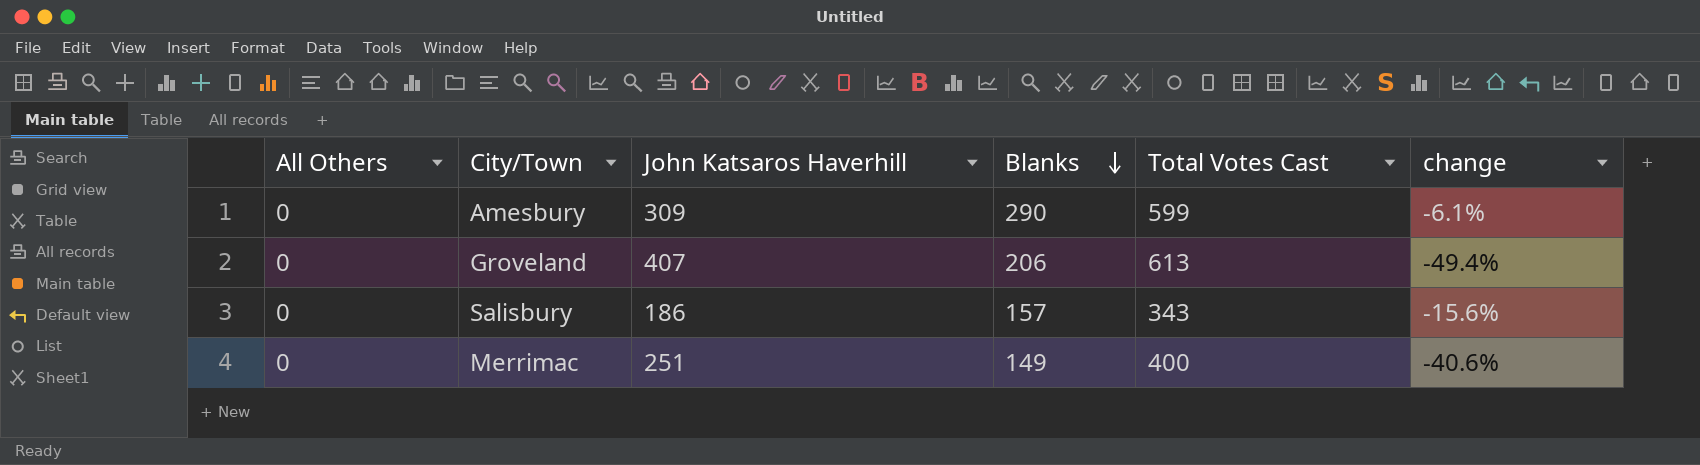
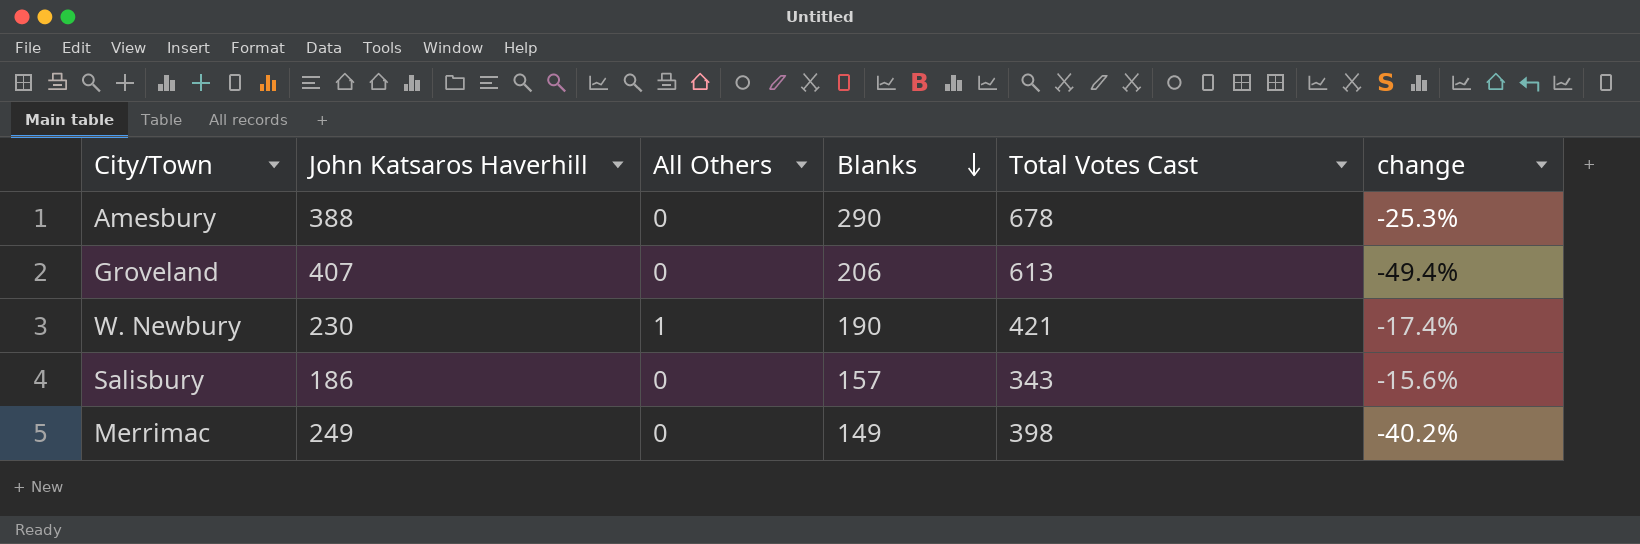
column All Others | position: 1 -> 3
Amesbury | John Katsaros Haverhill: 309 -> 388
Amesbury | Total Votes Cast: 599 -> 678
Amesbury | change: -6.1% -> -25.3%
row W. Newbury: none -> 230 | 1 | 190 | 421 | -17.4%
Merrimac | John Katsaros Haverhill: 251 -> 249
Merrimac | Total Votes Cast: 400 -> 398
Merrimac | change: -40.6% -> -40.2%

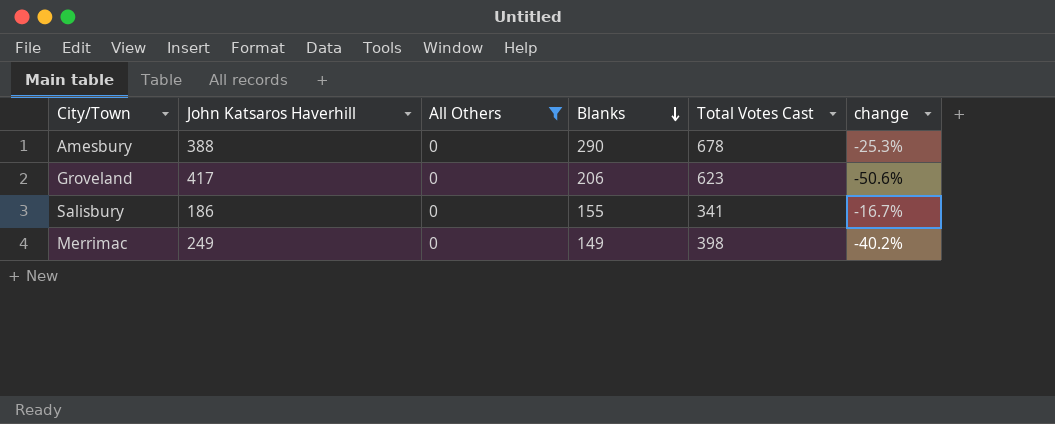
filter: none -> All Others = 0
Groveland | John Katsaros Haverhill: 407 -> 417
Groveland | Total Votes Cast: 613 -> 623
Groveland | change: -49.4% -> -50.6%
Salisbury | Blanks: 157 -> 155
Salisbury | Total Votes Cast: 343 -> 341
Salisbury | change: -15.6% -> -16.7%

